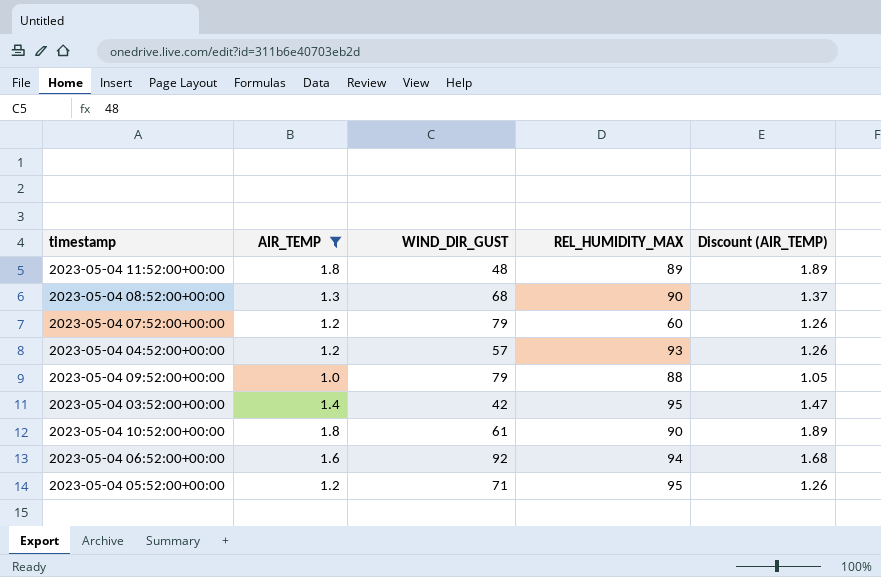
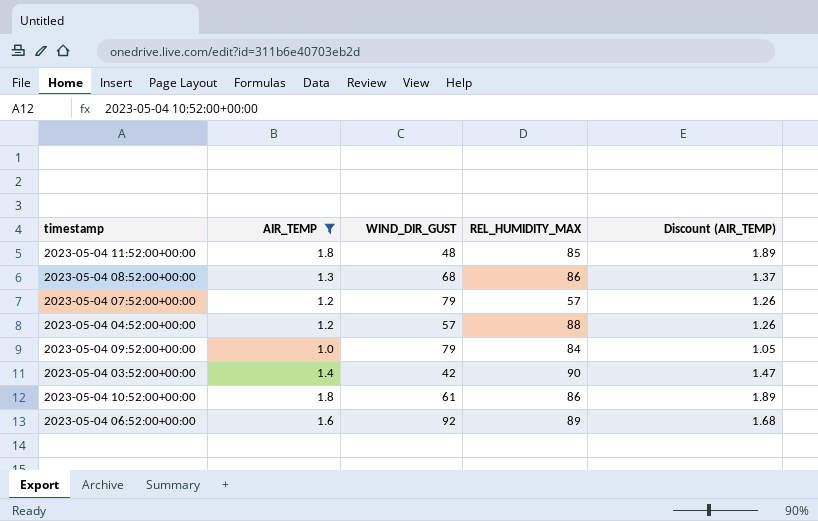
row 2023-05-04 05:52:00+00:00: 1.2 | 71 | 95 | 1.26 -> none
2023-05-04 11:52:00+00:00 | REL_HUMIDITY_MAX: 89 -> 85
2023-05-04 08:52:00+00:00 | REL_HUMIDITY_MAX: 90 -> 86
2023-05-04 07:52:00+00:00 | REL_HUMIDITY_MAX: 60 -> 57
2023-05-04 04:52:00+00:00 | REL_HUMIDITY_MAX: 93 -> 88
2023-05-04 09:52:00+00:00 | REL_HUMIDITY_MAX: 88 -> 84
2023-05-04 03:52:00+00:00 | REL_HUMIDITY_MAX: 95 -> 90
2023-05-04 10:52:00+00:00 | REL_HUMIDITY_MAX: 90 -> 86
2023-05-04 06:52:00+00:00 | REL_HUMIDITY_MAX: 94 -> 89

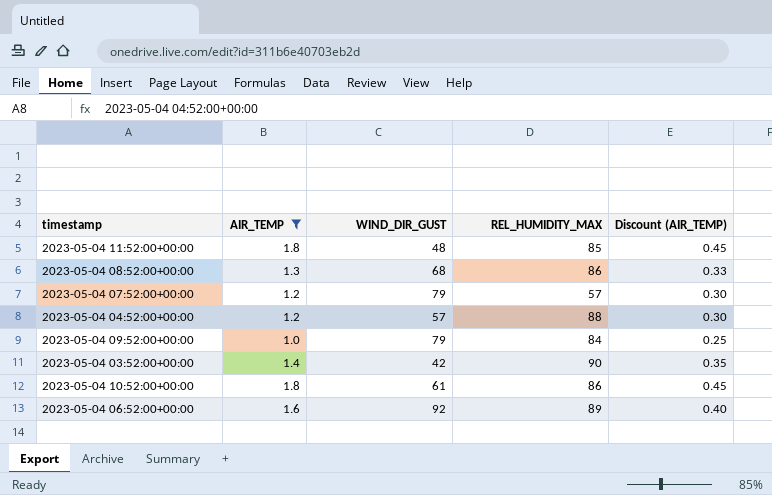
column Discount (AIR_TEMP) | formula: [AIR_TEMP] * 1.05 -> [AIR_TEMP] * 0.25

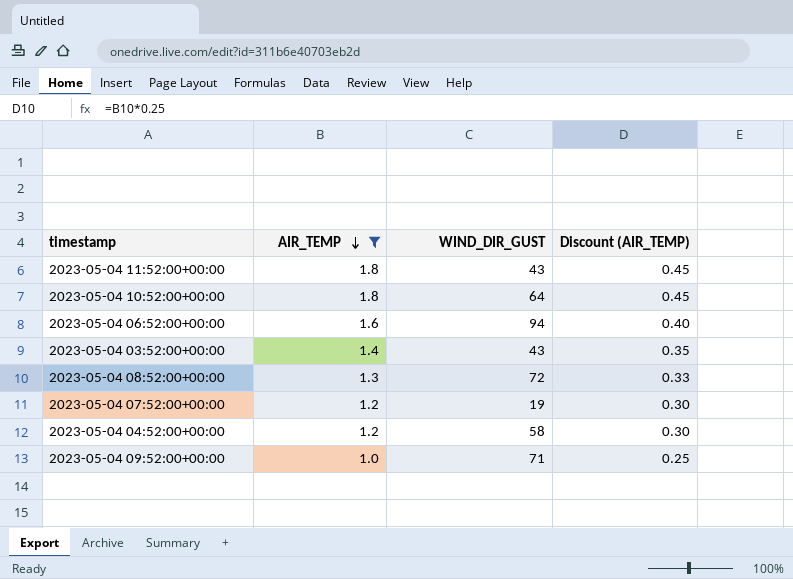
row order: none -> AIR_TEMP descending
column REL_HUMIDITY_MAX | position: 4 -> none
2023-05-04 11:52:00+00:00 | WIND_DIR_GUST: 48 -> 43
2023-05-04 10:52:00+00:00 | WIND_DIR_GUST: 61 -> 64
2023-05-04 06:52:00+00:00 | WIND_DIR_GUST: 92 -> 94
2023-05-04 03:52:00+00:00 | WIND_DIR_GUST: 42 -> 43
2023-05-04 08:52:00+00:00 | WIND_DIR_GUST: 68 -> 72
2023-05-04 07:52:00+00:00 | WIND_DIR_GUST: 79 -> 19
2023-05-04 04:52:00+00:00 | WIND_DIR_GUST: 57 -> 58
2023-05-04 09:52:00+00:00 | WIND_DIR_GUST: 79 -> 71

